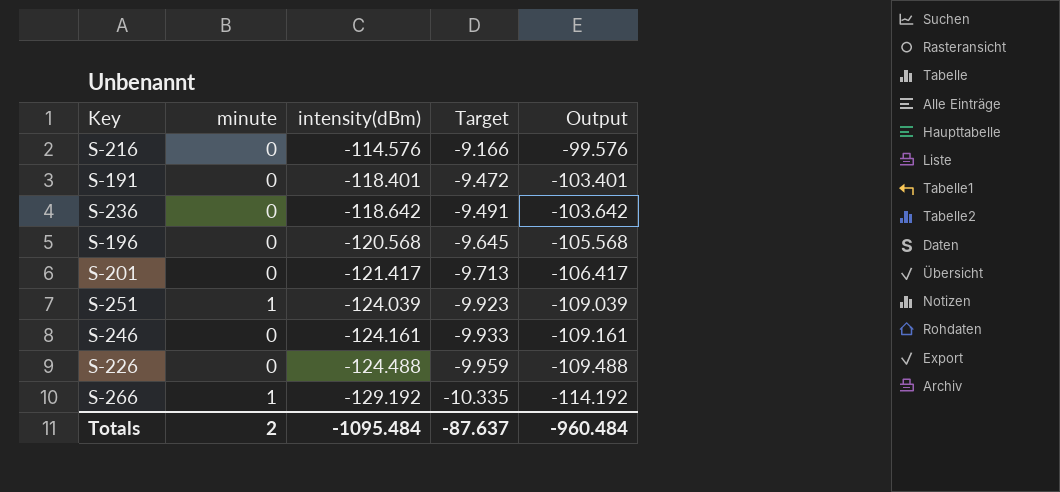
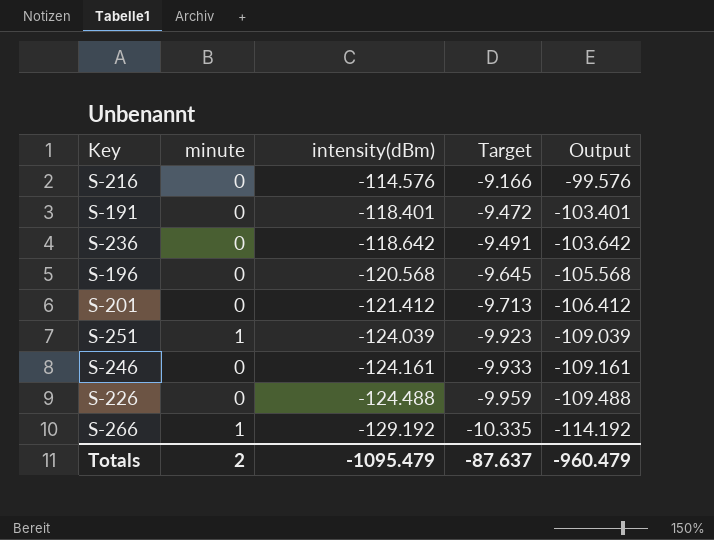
S-201 | intensity(dBm): -121.417 -> -121.412
S-201 | Output: -106.417 -> -106.412
Totals | intensity(dBm): -1095.484 -> -1095.479
Totals | Output: -960.484 -> -960.479

